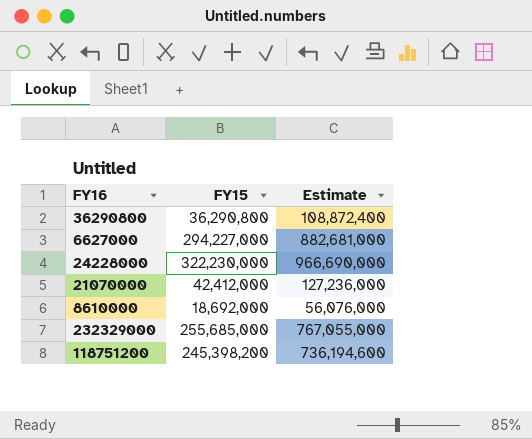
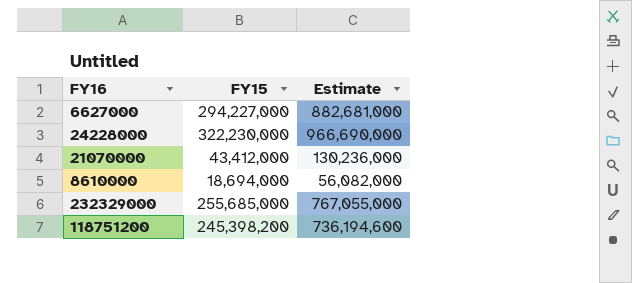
row 36290800: 36,290,800 | 108,872,400 -> none
21070000 | FY15: 42,412,000 -> 43,412,000
21070000 | Estimate: 127,236,000 -> 130,236,000
8610000 | FY15: 18,692,000 -> 18,694,000
8610000 | Estimate: 56,076,000 -> 56,082,000

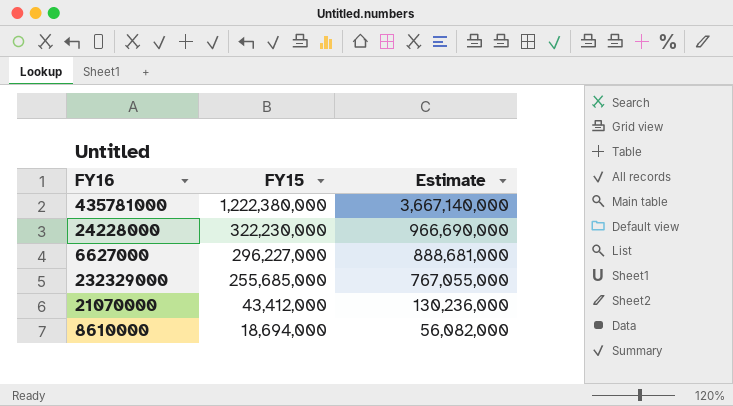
row order: none -> FY15 descending
row 118751200: 245,398,200 | 736,194,600 -> none
row 435781000: none -> 1,222,380,000 | 3,667,140,000
6627000 | FY15: 294,227,000 -> 296,227,000
6627000 | Estimate: 882,681,000 -> 888,681,000

